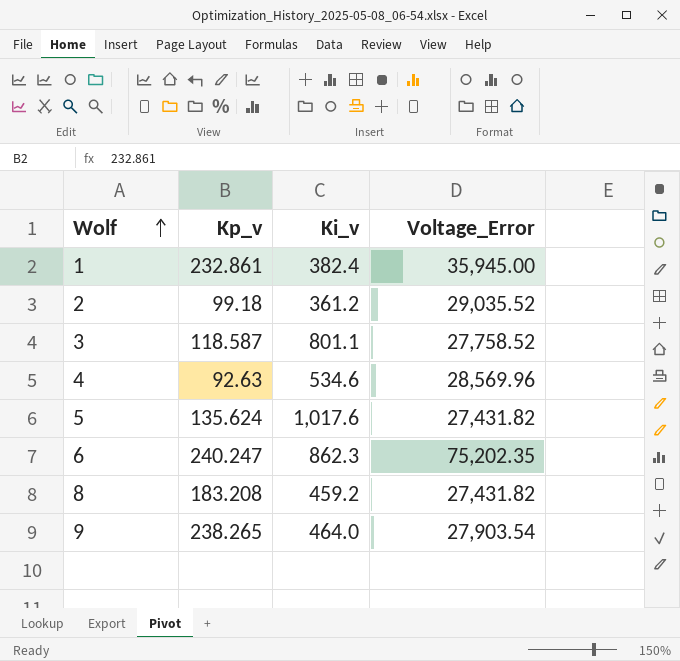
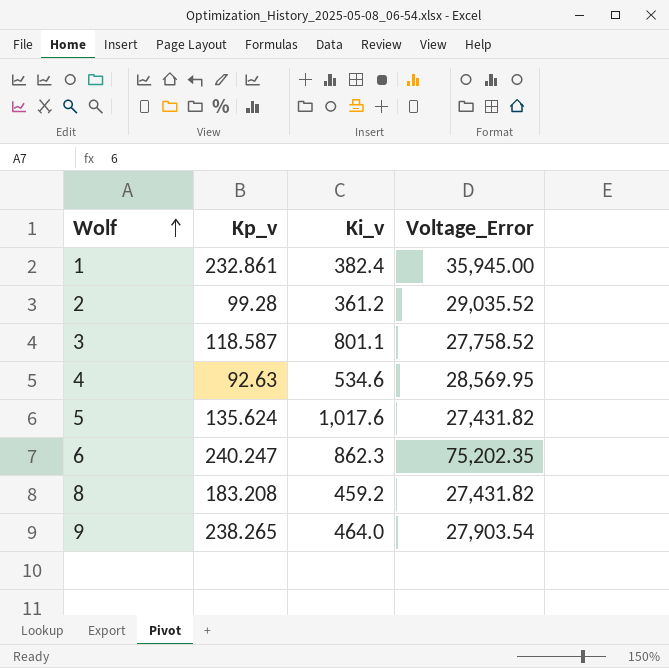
2 | Kp_v: 99.18 -> 99.28
4 | Voltage_Error: 28,569.96 -> 28,569.95

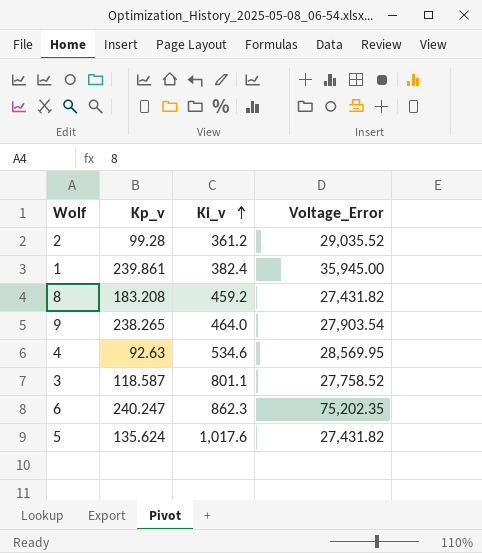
row order: Wolf ascending -> Ki_v ascending
1 | Kp_v: 232.861 -> 239.861

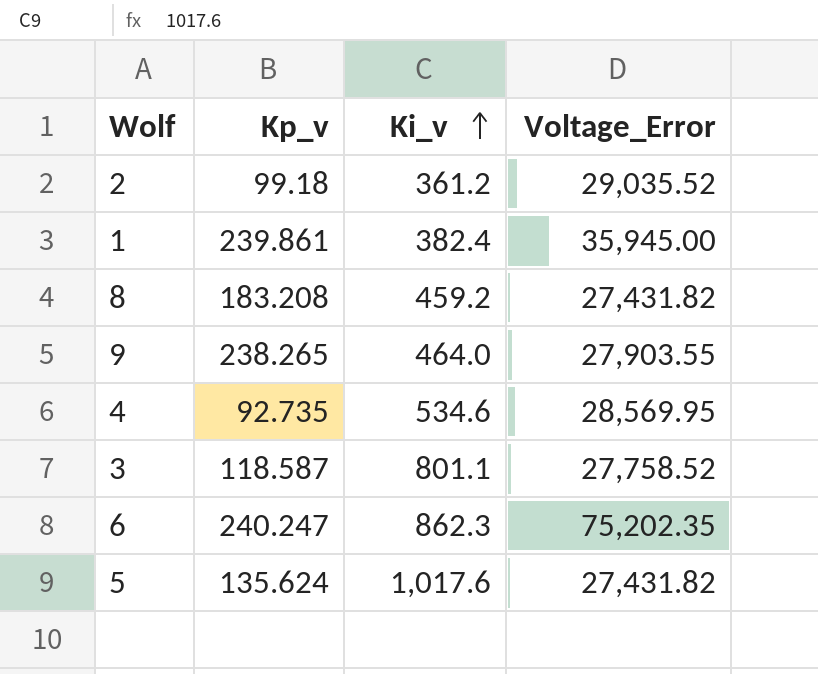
2 | Kp_v: 99.28 -> 99.18
9 | Voltage_Error: 27,903.54 -> 27,903.55
4 | Kp_v: 92.63 -> 92.735

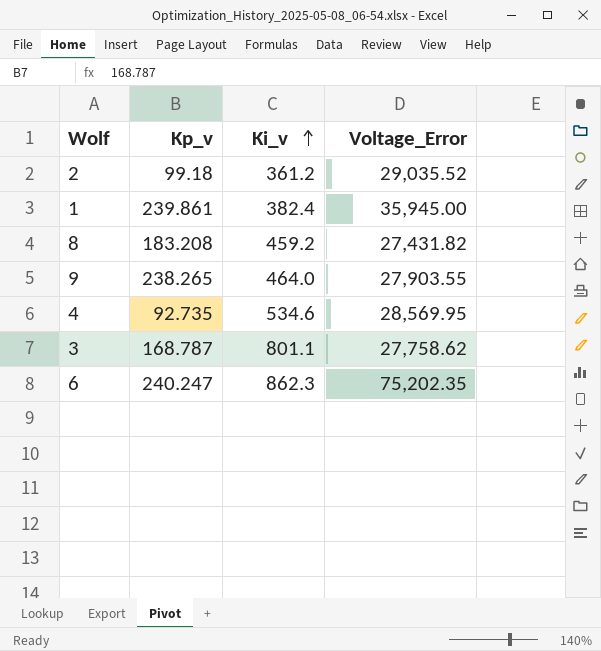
row 5: 135.624 | 1,017.6 | 27,431.82 -> none
3 | Kp_v: 118.587 -> 168.787
3 | Voltage_Error: 27,758.52 -> 27,758.62

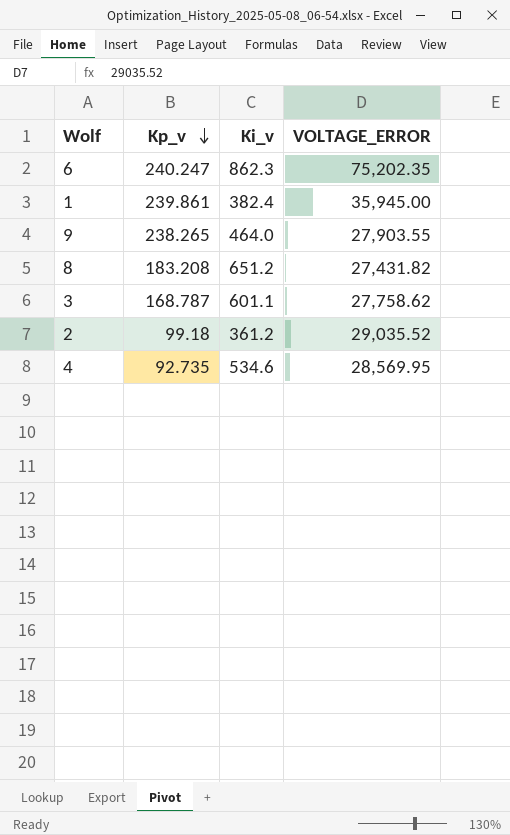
row order: Ki_v ascending -> Kp_v descending
column name: Voltage_Error -> VOLTAGE_ERROR
8 | Ki_v: 459.2 -> 651.2
3 | Ki_v: 801.1 -> 601.1

